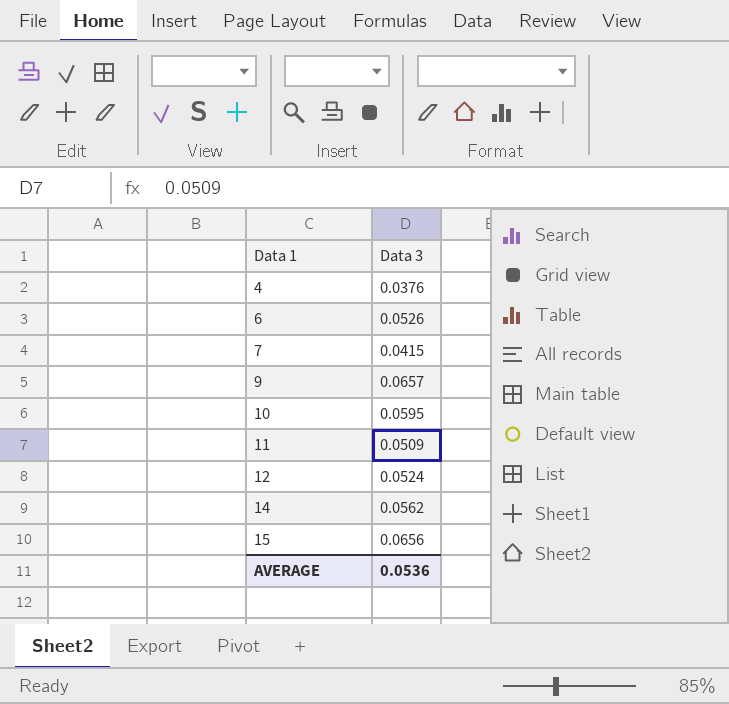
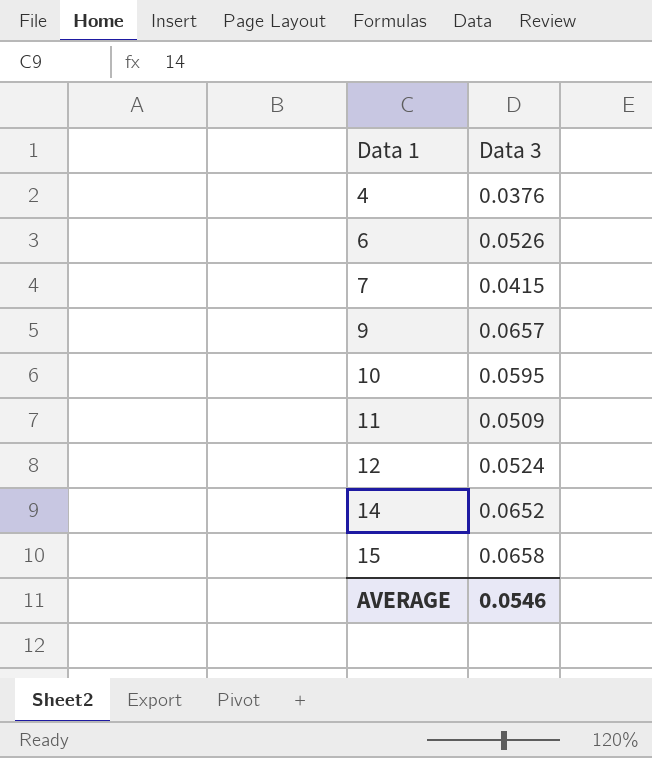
14 | Data 3: 0.0562 -> 0.0652
15 | Data 3: 0.0656 -> 0.0658
AVERAGE | Data 3: 0.0536 -> 0.0546

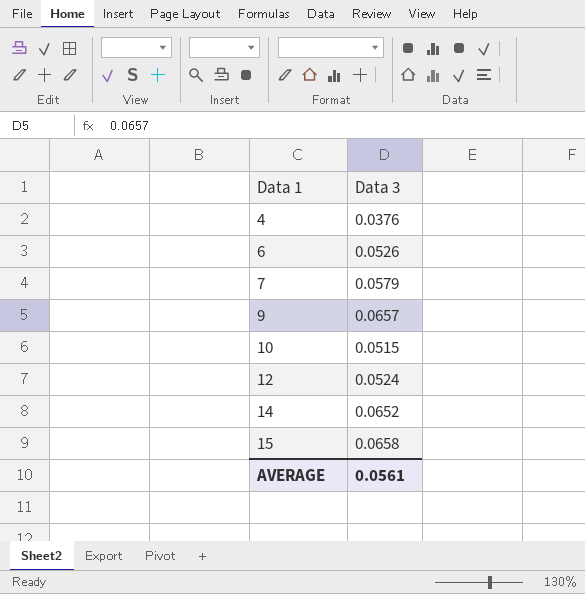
row 11: 0.0509 -> none
7 | Data 3: 0.0415 -> 0.0579
10 | Data 3: 0.0595 -> 0.0515
AVERAGE | Data 3: 0.0546 -> 0.0561

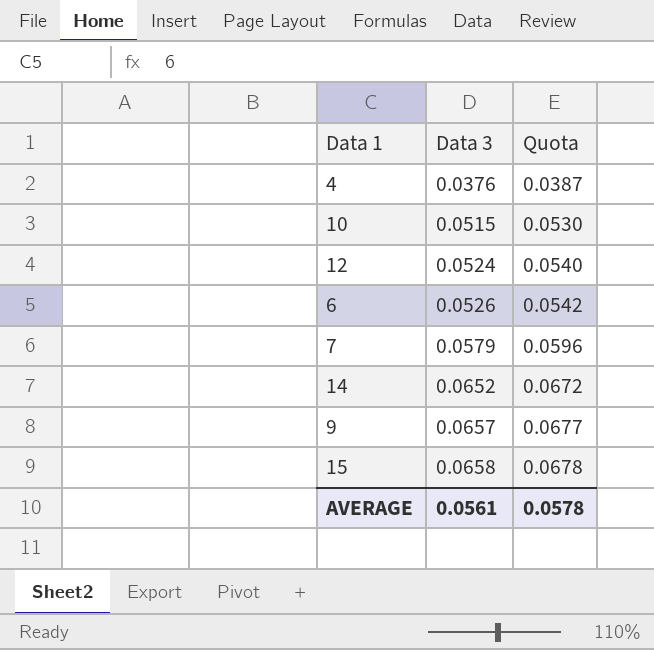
row order: Data 1 ascending -> Data 3 ascending
column Quota | formula: none -> [Data 3] * 1.03

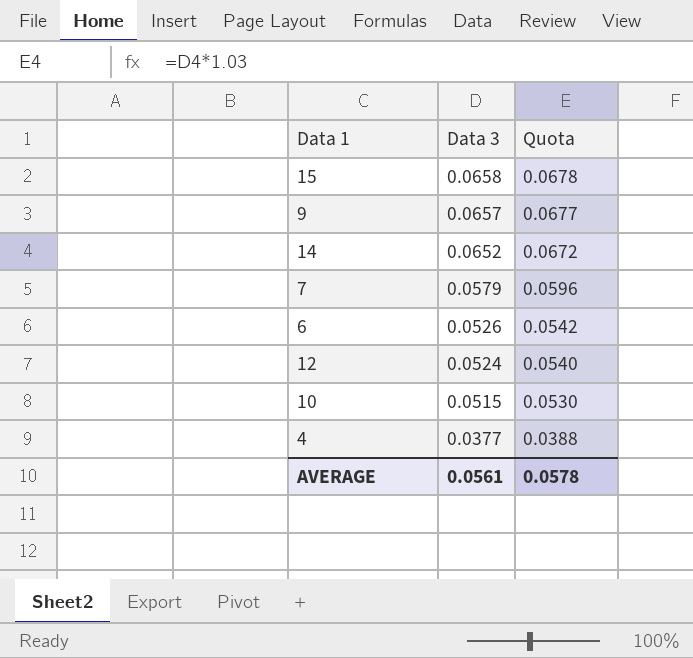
row order: Data 3 ascending -> Data 3 descending
4 | Data 3: 0.0376 -> 0.0377
4 | Quota: 0.0387 -> 0.0388

